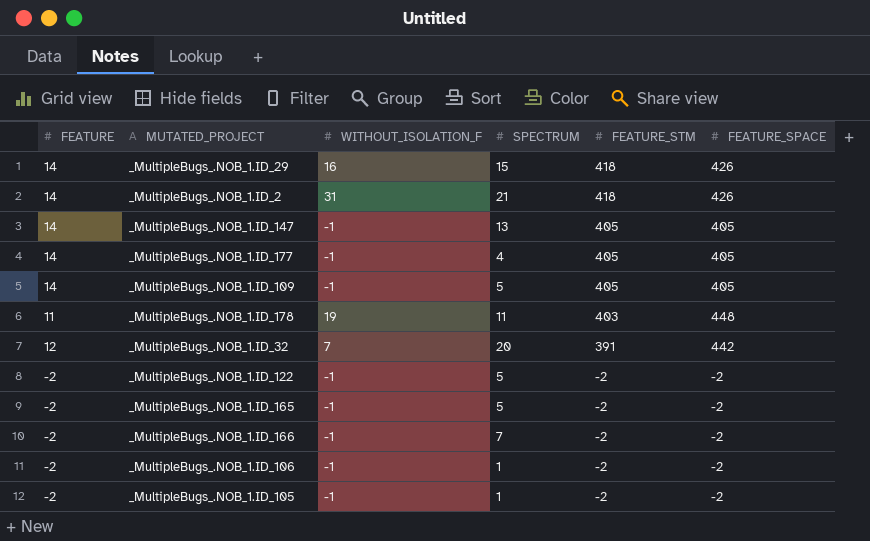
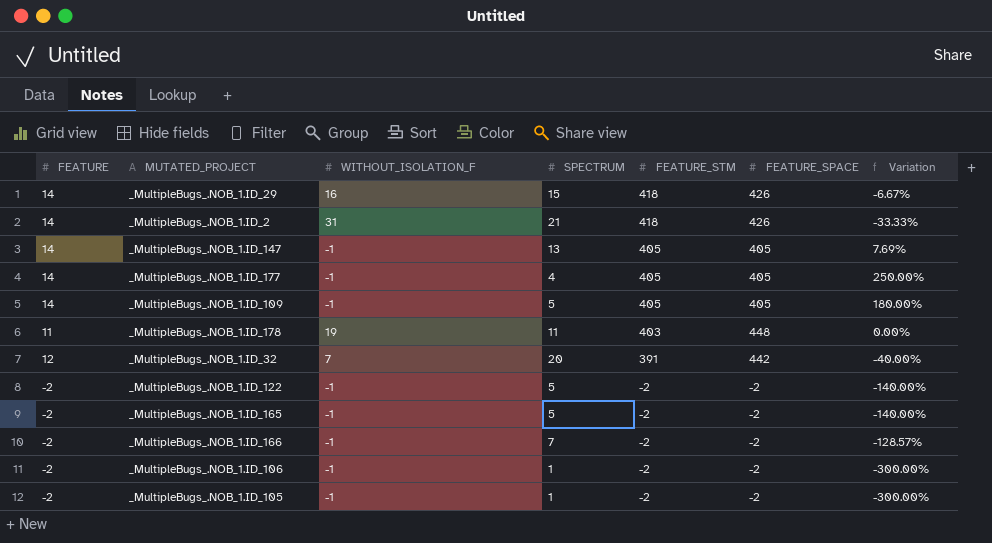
column Variation | formula: none -> ([FEATURE] - [SPECTRUM]) / [SPECTRUM]

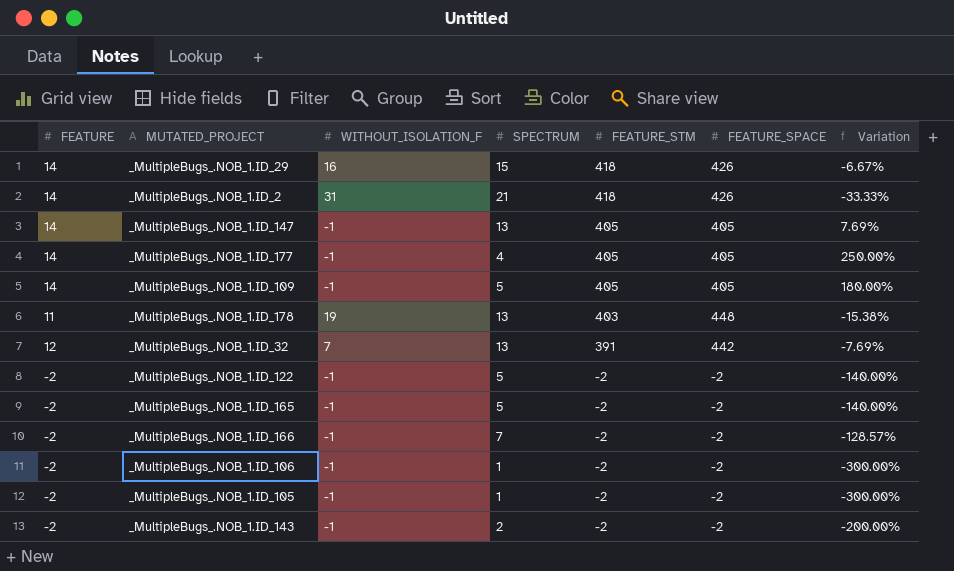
_MultipleBugs_.NOB_1.ID_178 | SPECTRUM: 11 -> 13
_MultipleBugs_.NOB_1.ID_178 | Variation: 0.00% -> -15.38%
_MultipleBugs_.NOB_1.ID_32 | SPECTRUM: 20 -> 13
_MultipleBugs_.NOB_1.ID_32 | Variation: -40.00% -> -7.69%
row _MultipleBugs_.NOB_1.ID_143: none -> -2 | -1 | 2 | -2 | -2 | -200.00%

